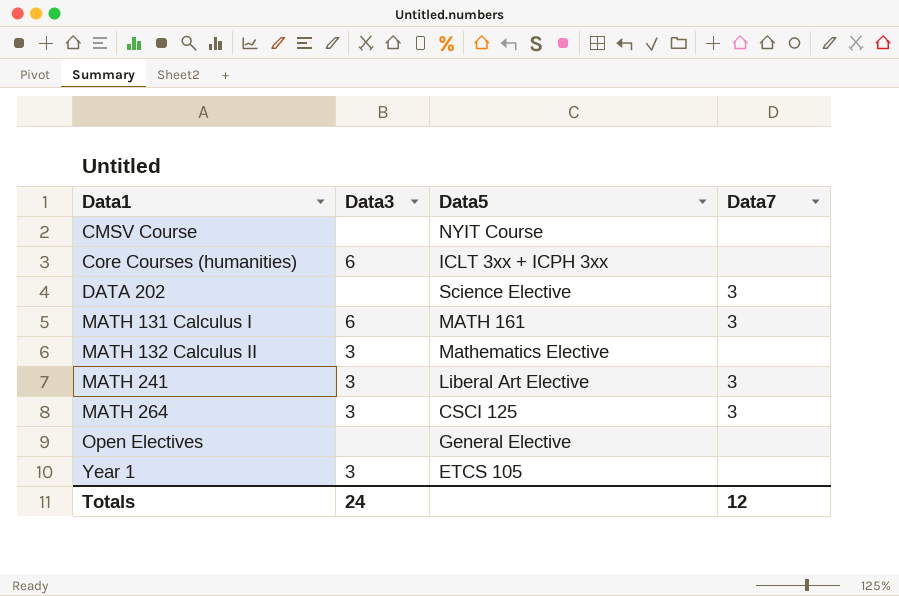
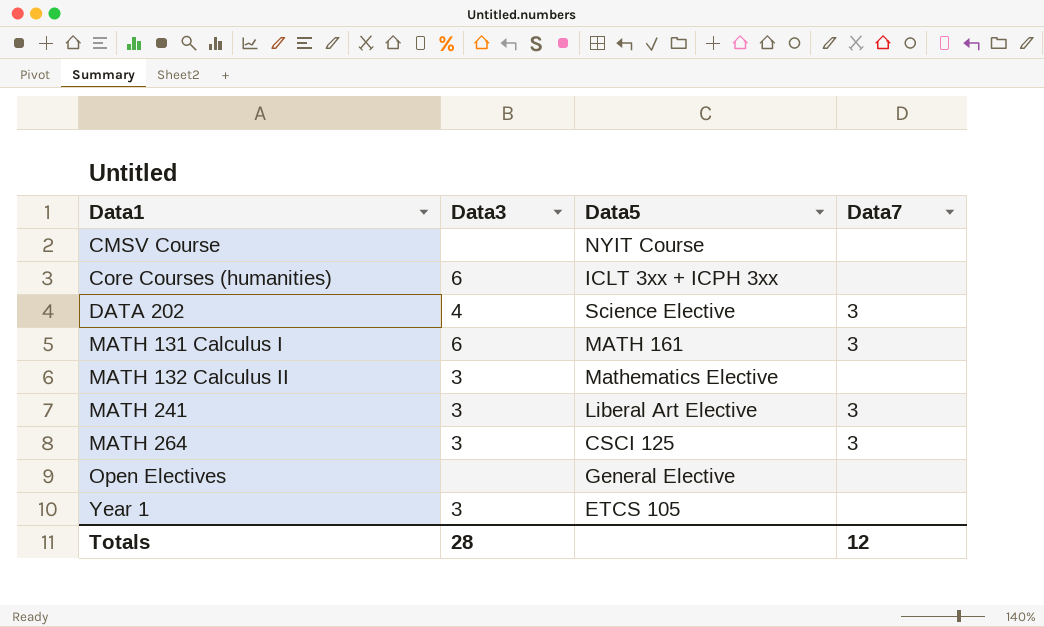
DATA 202 | Data3: none -> 4
Totals | Data3: 24 -> 28

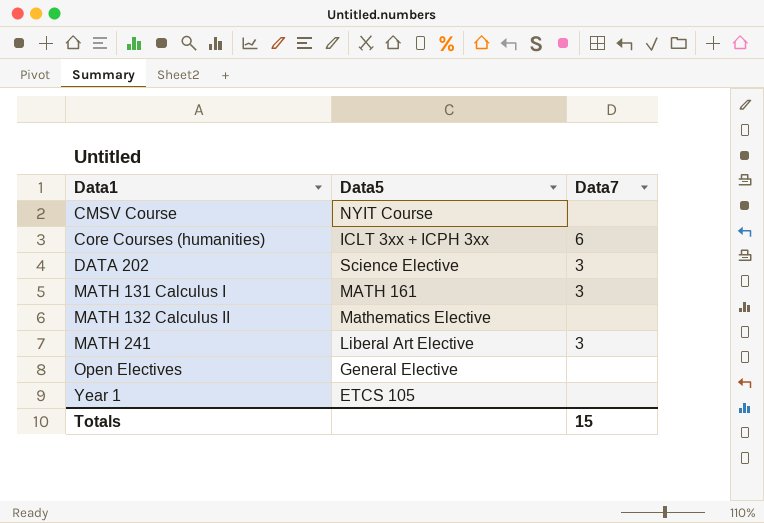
column Data3 | position: 2 -> none
row MATH 264: 3 | CSCI 125 | 3 -> none
Core Courses (humanities) | Data7: none -> 6
Totals | Data7: 12 -> 15

